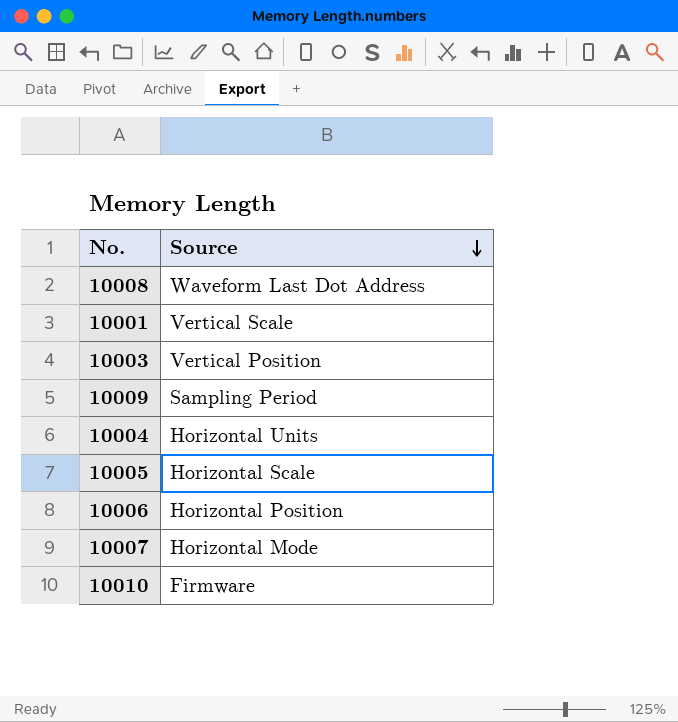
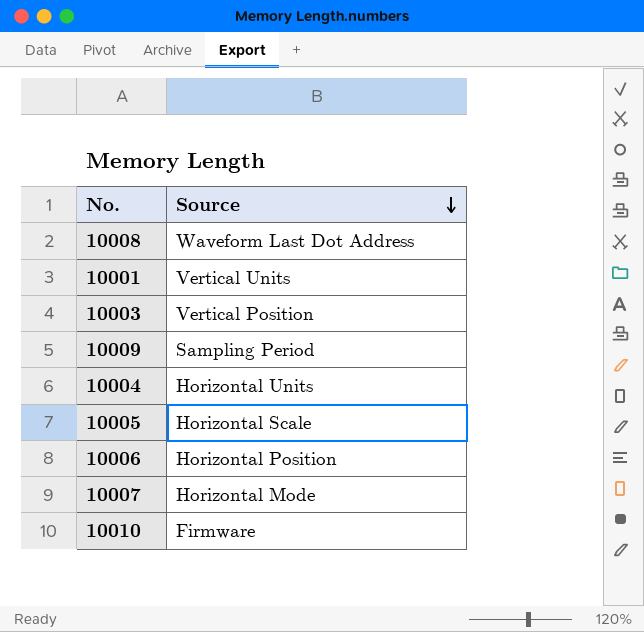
10001 | Source: Vertical Scale -> Vertical Units

